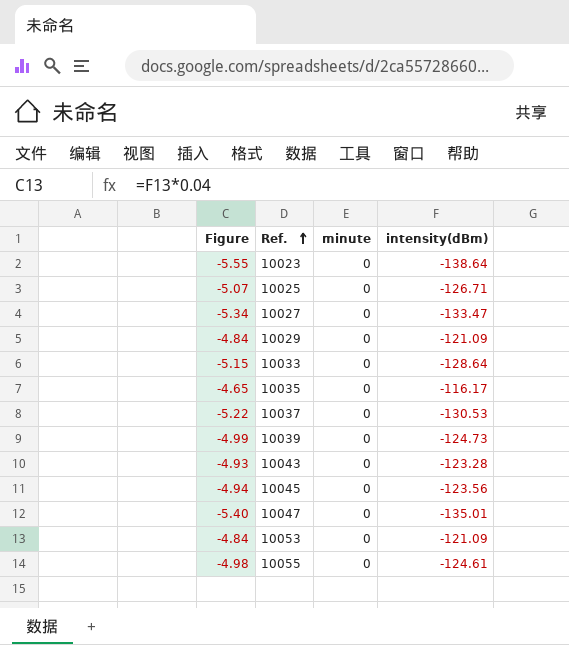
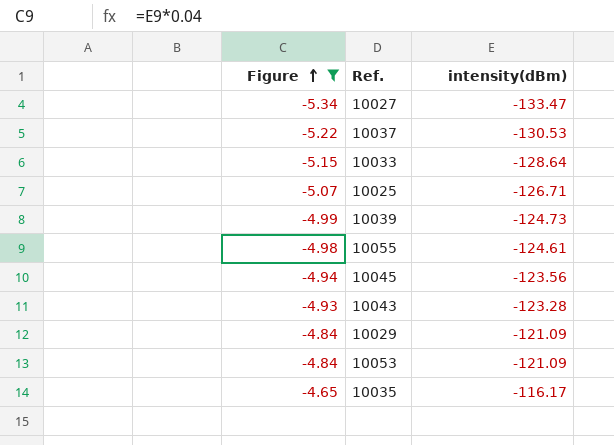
filter: none -> Figure >= -5.34
row order: Ref. ascending -> Figure ascending
column minute | position: 3 -> none

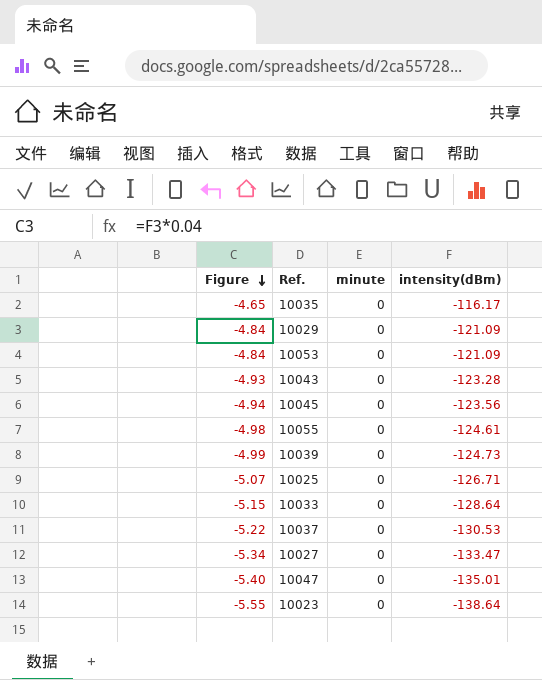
filter: Figure >= -5.34 -> none
row order: Figure ascending -> Figure descending
column minute | position: none -> 3

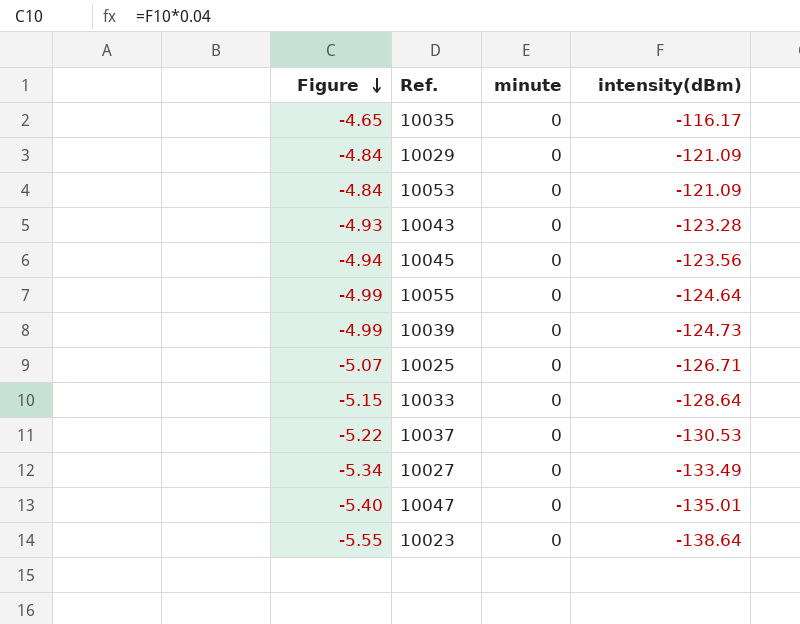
10055 | Figure: -4.98 -> -4.99
10055 | intensity(dBm): -124.61 -> -124.64
10027 | intensity(dBm): -133.47 -> -133.49

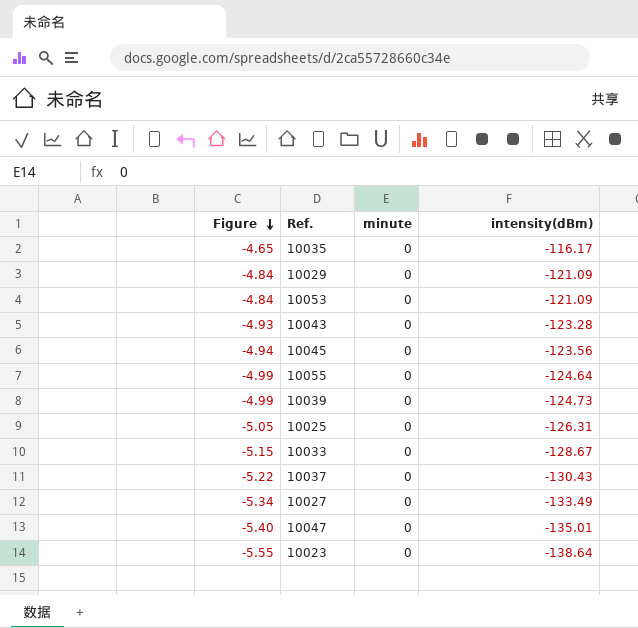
10025 | Figure: -5.07 -> -5.05
10025 | intensity(dBm): -126.71 -> -126.31
10033 | intensity(dBm): -128.64 -> -128.67
10037 | intensity(dBm): -130.53 -> -130.43

